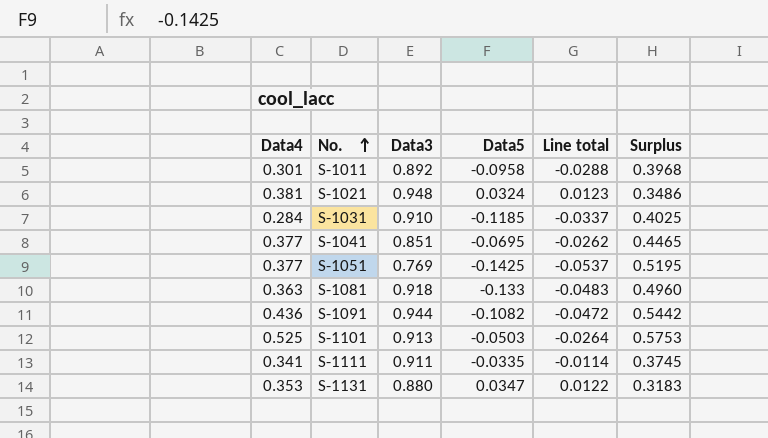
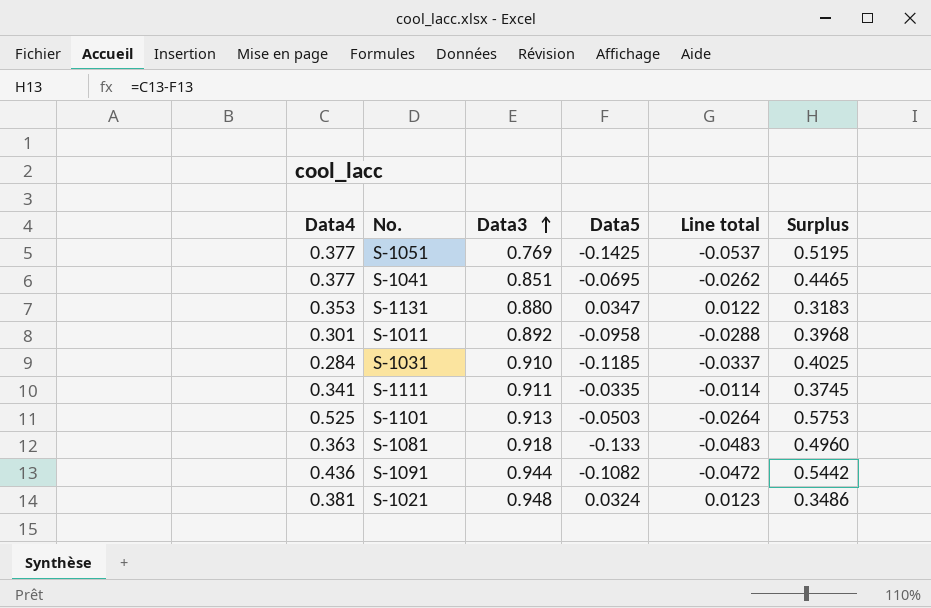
row order: No. ascending -> Data3 ascending

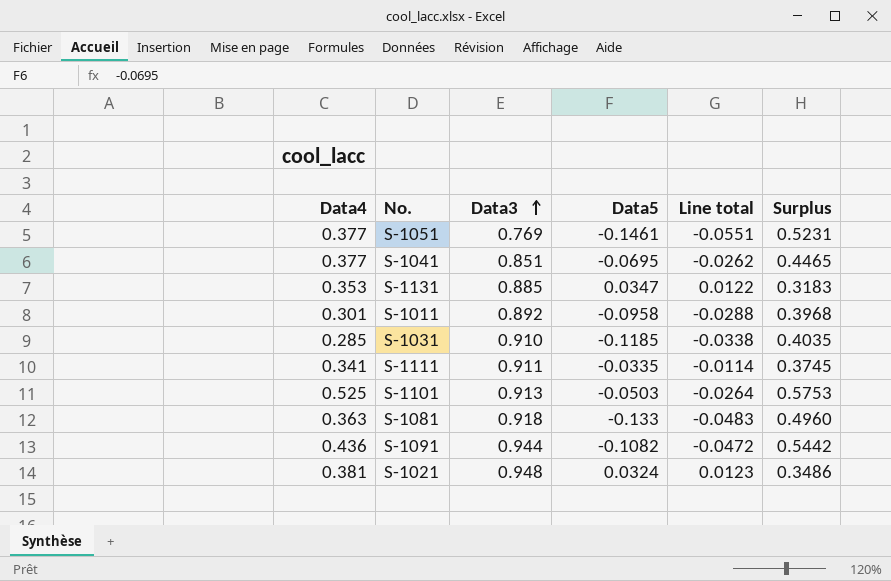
S-1051 | Data5: -0.1425 -> -0.1461
S-1051 | Line total: -0.0537 -> -0.0551
S-1051 | Surplus: 0.5195 -> 0.5231
S-1131 | Data3: 0.880 -> 0.885
S-1031 | Data4: 0.284 -> 0.285
S-1031 | Line total: -0.0337 -> -0.0338
S-1031 | Surplus: 0.4025 -> 0.4035

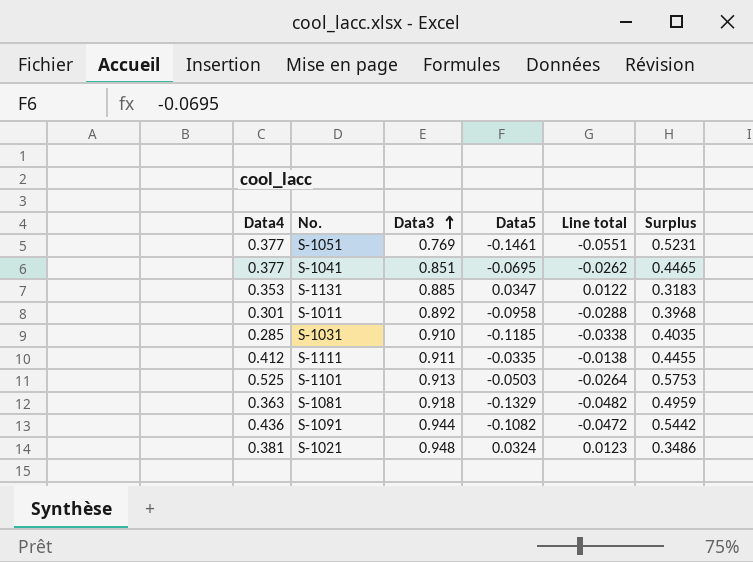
S-1111 | Data4: 0.341 -> 0.412
S-1111 | Line total: -0.0114 -> -0.0138
S-1111 | Surplus: 0.3745 -> 0.4455
S-1081 | Data5: -0.133 -> -0.1329
S-1081 | Line total: -0.0483 -> -0.0482
S-1081 | Surplus: 0.4960 -> 0.4959

